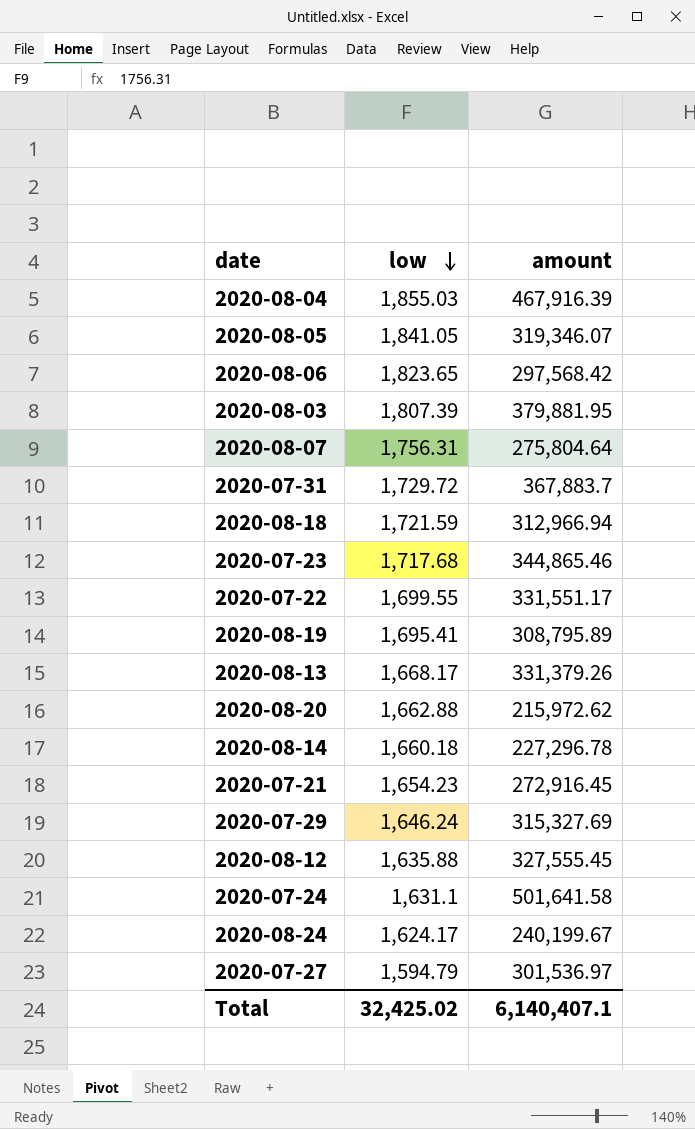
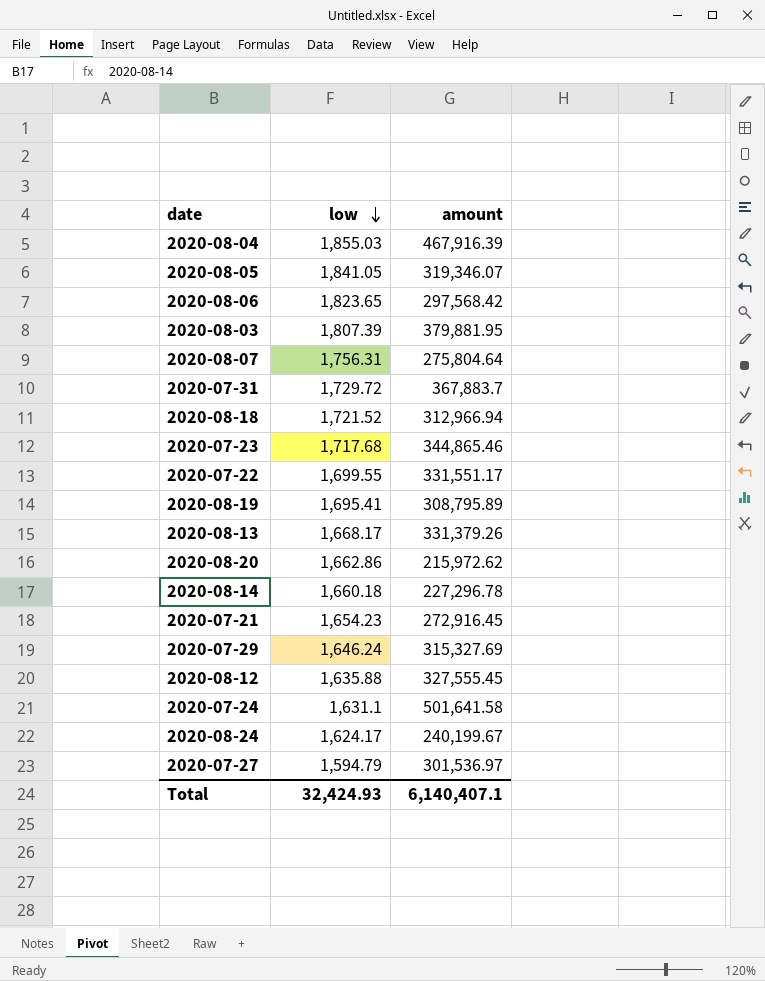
2020-08-18 | low: 1,721.59 -> 1,721.52
2020-08-20 | low: 1,662.88 -> 1,662.86
Total | low: 32,425.02 -> 32,424.93

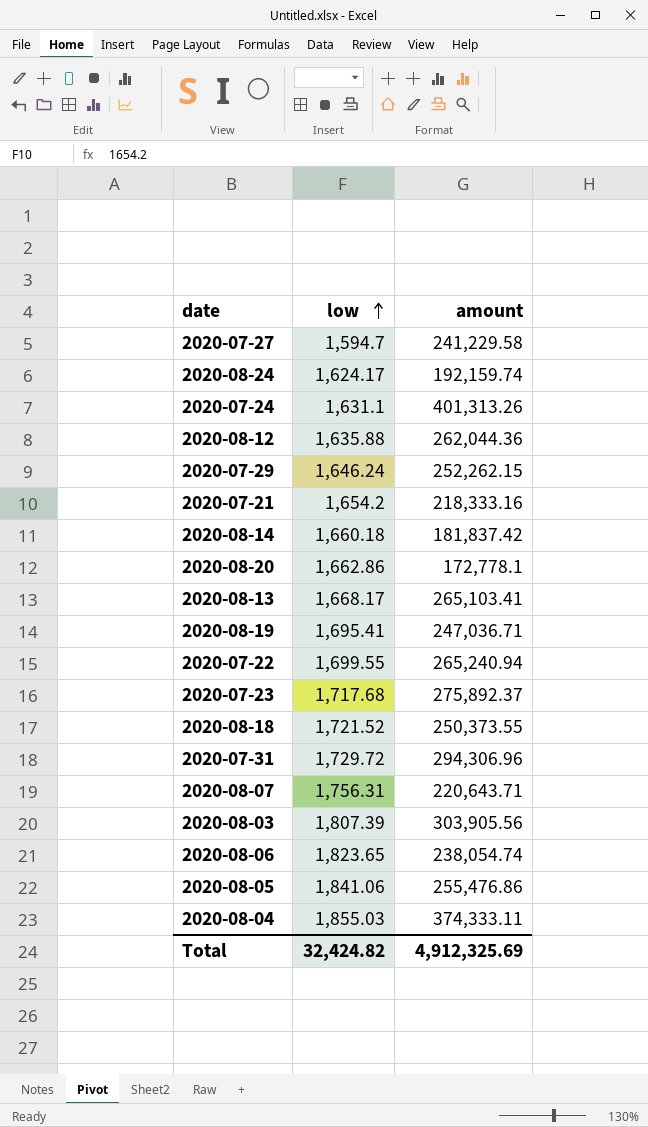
row order: low descending -> low ascending
2020-07-27 | low: 1,594.79 -> 1,594.7
2020-07-27 | amount: 301,536.97 -> 241,229.58
2020-08-24 | amount: 240,199.67 -> 192,159.74
2020-07-24 | amount: 501,641.58 -> 401,313.26
2020-08-12 | amount: 327,555.45 -> 262,044.36
2020-07-29 | amount: 315,327.69 -> 252,262.15
2020-07-21 | low: 1,654.23 -> 1,654.2
2020-07-21 | amount: 272,916.45 -> 218,333.16
2020-08-14 | amount: 227,296.78 -> 181,837.42
2020-08-20 | amount: 215,972.62 -> 172,778.1
2020-08-13 | amount: 331,379.26 -> 265,103.41
2020-08-19 | amount: 308,795.89 -> 247,036.71
2020-07-22 | amount: 331,551.17 -> 265,240.94
2020-07-23 | amount: 344,865.46 -> 275,892.37
2020-08-18 | amount: 312,966.94 -> 250,373.55
2020-07-31 | amount: 367,883.7 -> 294,306.96
2020-08-07 | amount: 275,804.64 -> 220,643.71
2020-08-03 | amount: 379,881.95 -> 303,905.56
2020-08-06 | amount: 297,568.42 -> 238,054.74
2020-08-05 | low: 1,841.05 -> 1,841.06
2020-08-05 | amount: 319,346.07 -> 255,476.86
2020-08-04 | amount: 467,916.39 -> 374,333.11
Total | low: 32,424.93 -> 32,424.82
Total | amount: 6,140,407.1 -> 4,912,325.69

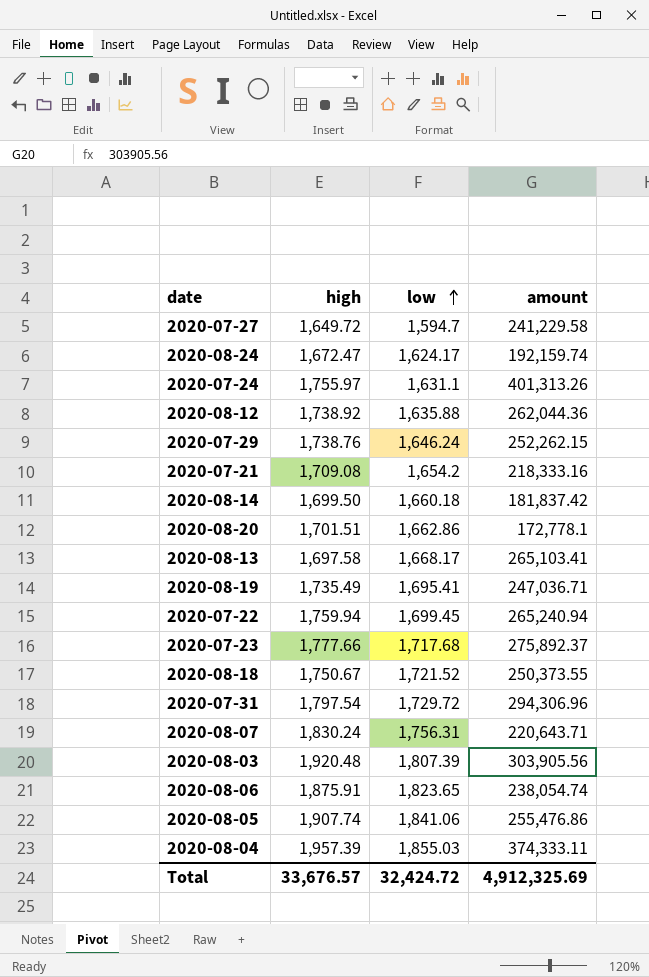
column high | position: none -> 2
2020-07-22 | low: 1,699.55 -> 1,699.45
Total | low: 32,424.82 -> 32,424.72

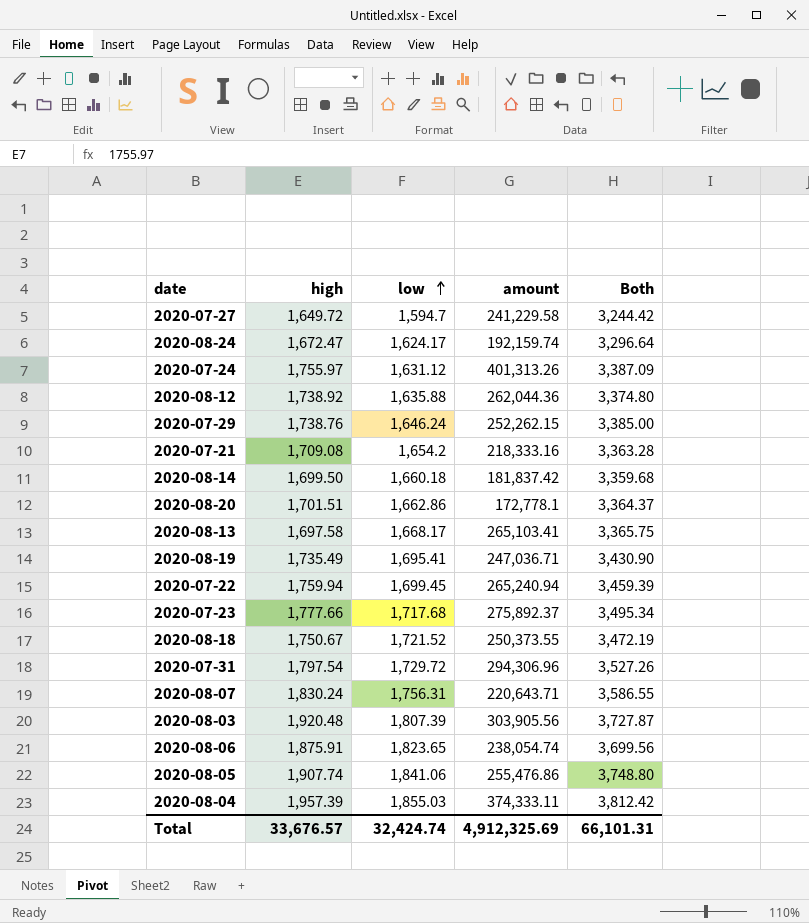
column Both | formula: none -> [high] + [low]
2020-07-24 | low: 1,631.1 -> 1,631.12
Total | low: 32,424.72 -> 32,424.74

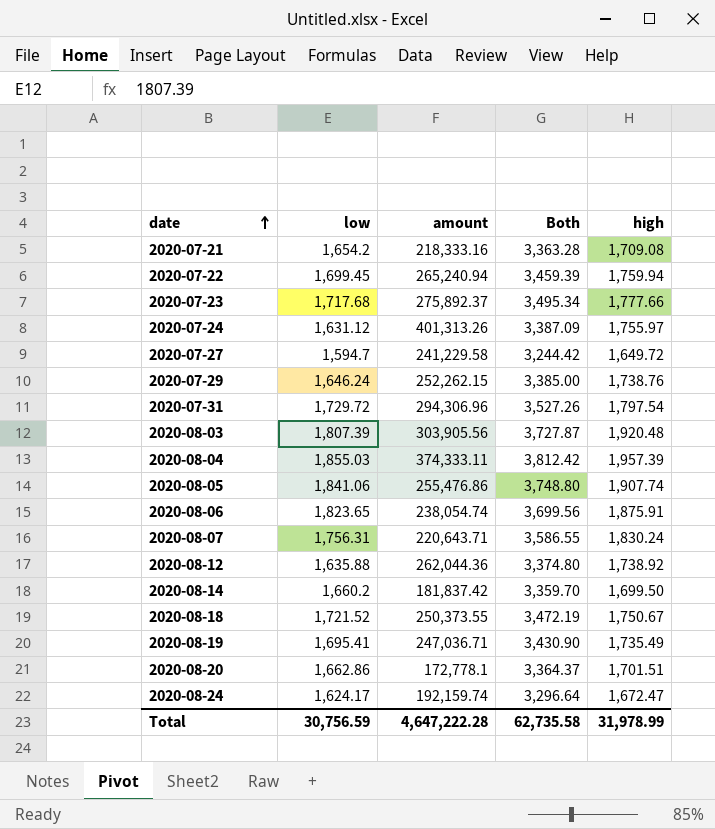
row order: low ascending -> date ascending
column high | position: 2 -> 5
row 2020-08-13: 1,697.58 | 1,668.17 | 265,103.41 | 3,365.75 -> none
2020-08-14 | low: 1,660.18 -> 1,660.2
2020-08-14 | Both: 3,359.68 -> 3,359.70
Total | low: 32,424.74 -> 30,756.59
Total | amount: 4,912,325.69 -> 4,647,222.28
Total | Both: 66,101.31 -> 62,735.58
Total | high: 33,676.57 -> 31,978.99

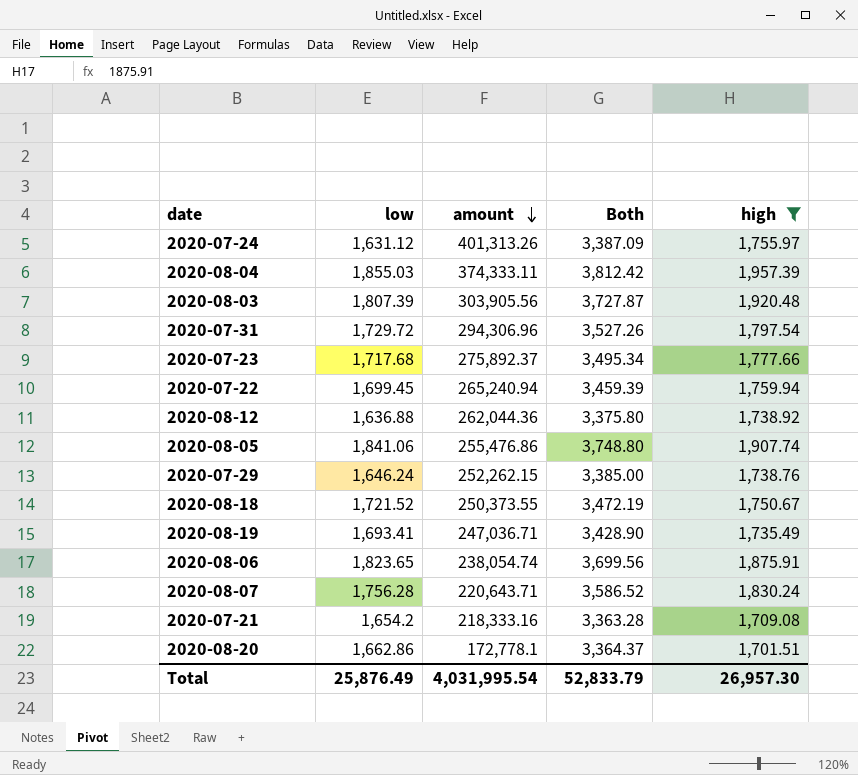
filter: none -> high >= 1,701.51
row order: date ascending -> amount descending
2020-08-12 | low: 1,635.88 -> 1,636.88
2020-08-12 | Both: 3,374.80 -> 3,375.80
2020-08-19 | low: 1,695.41 -> 1,693.41
2020-08-19 | Both: 3,430.90 -> 3,428.90
2020-08-07 | low: 1,756.31 -> 1,756.28
2020-08-07 | Both: 3,586.55 -> 3,586.52
Total | low: 30,756.59 -> 25,876.49
Total | amount: 4,647,222.28 -> 4,031,995.54
Total | Both: 62,735.58 -> 52,833.79
Total | high: 31,978.99 -> 26,957.30

